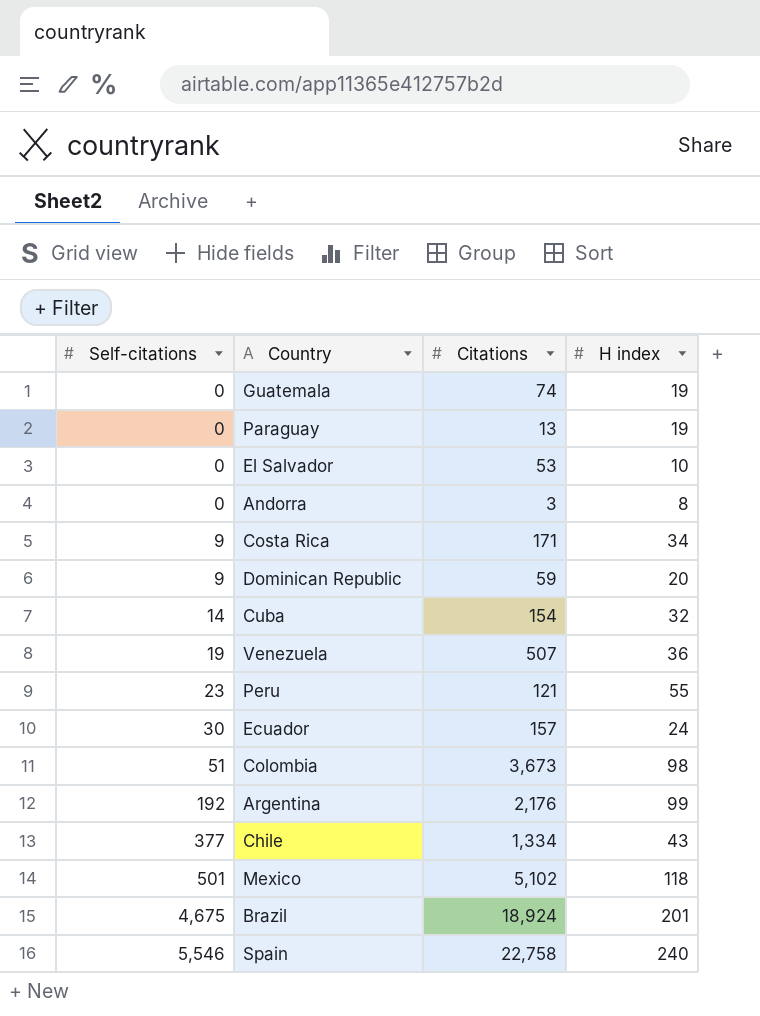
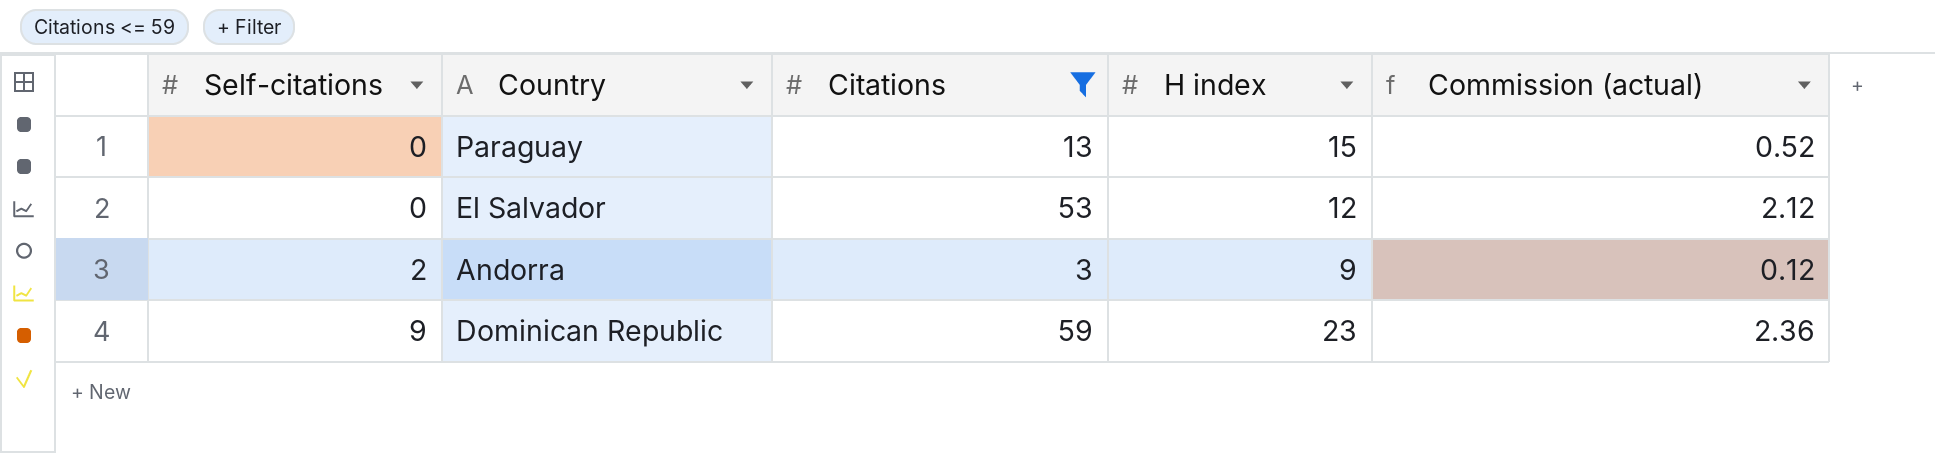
filter: none -> Citations <= 59
column Commission (actual) | formula: none -> [Citations] * 0.04
Paraguay | H index: 19 -> 15
El Salvador | H index: 10 -> 12
Andorra | Self-citations: 0 -> 2
Andorra | H index: 8 -> 9
Dominican Republic | H index: 20 -> 23

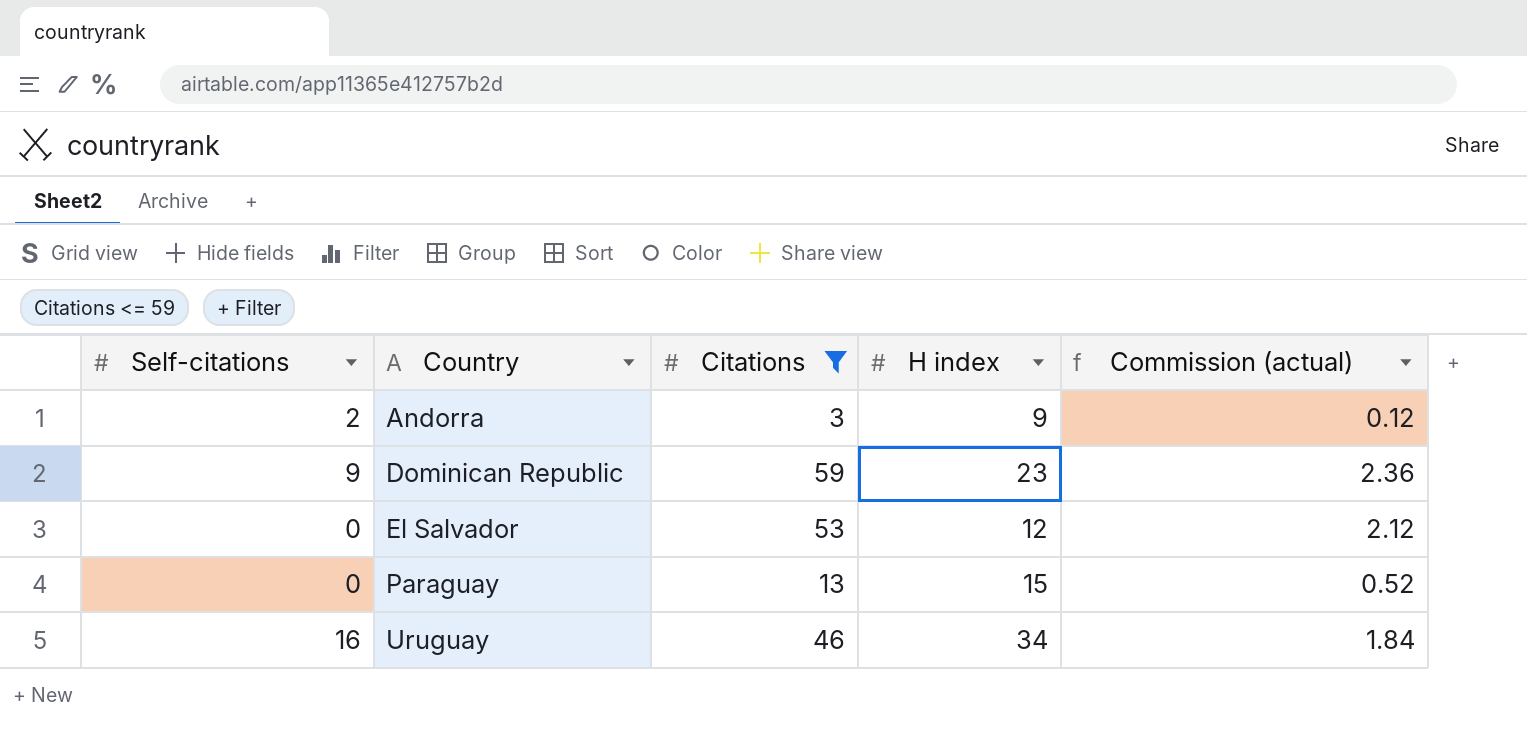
row order: Self-citations ascending -> Country ascending
row Uruguay: none -> 16 | 46 | 34 | 1.84

